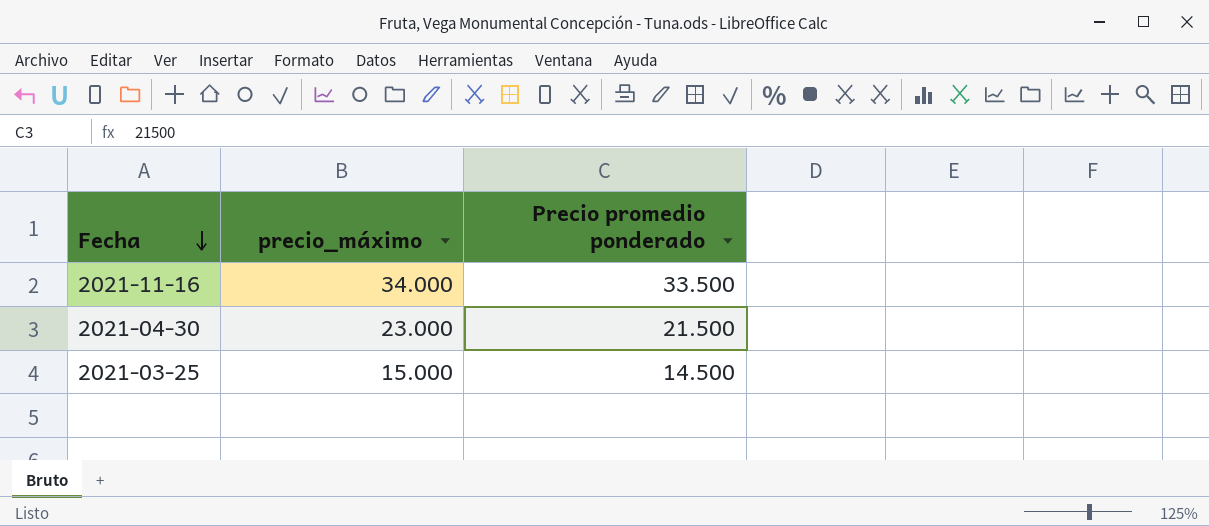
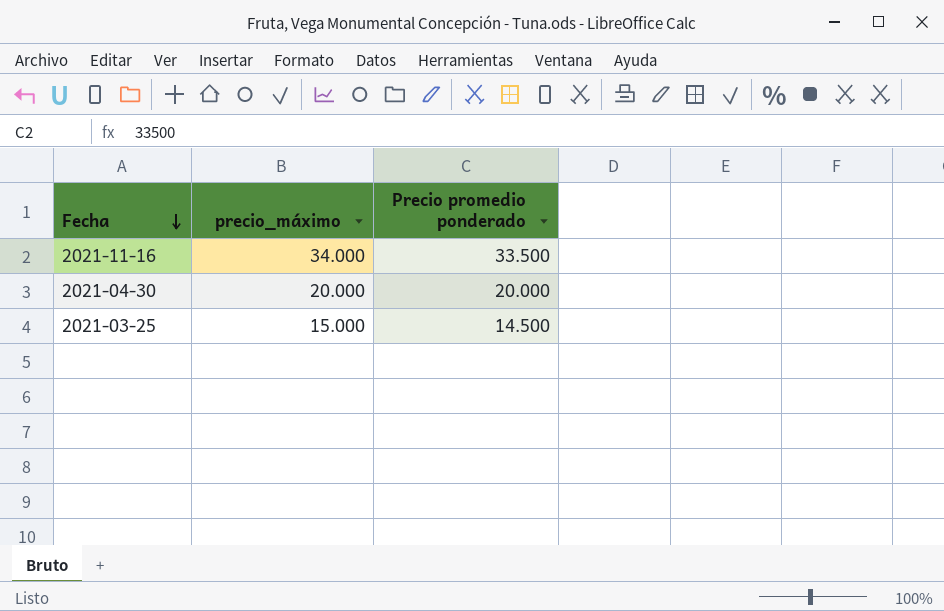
2021-04-30 | precio_máximo: 23.000 -> 20.000
2021-04-30 | Precio promedio ponderado: 21.500 -> 20.000

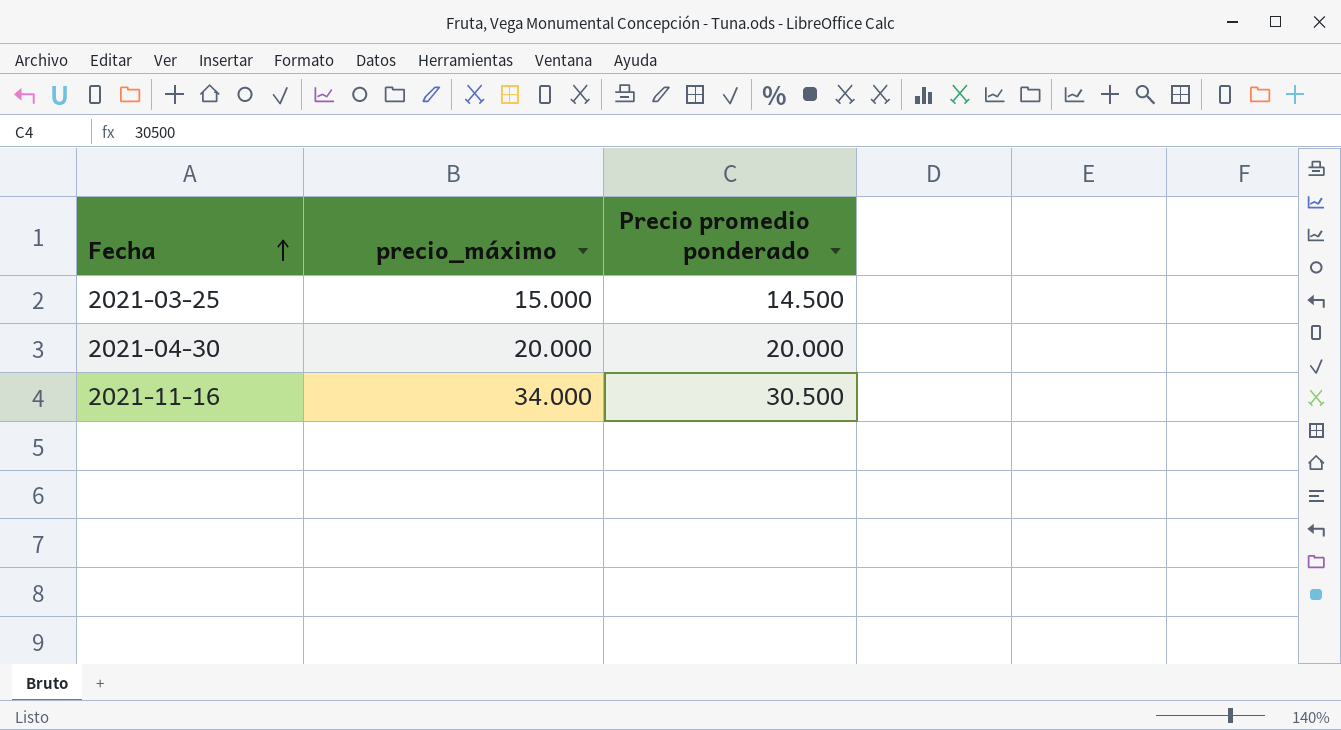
row order: Fecha descending -> Fecha ascending
2021-11-16 | Precio promedio ponderado: 33.500 -> 30.500

